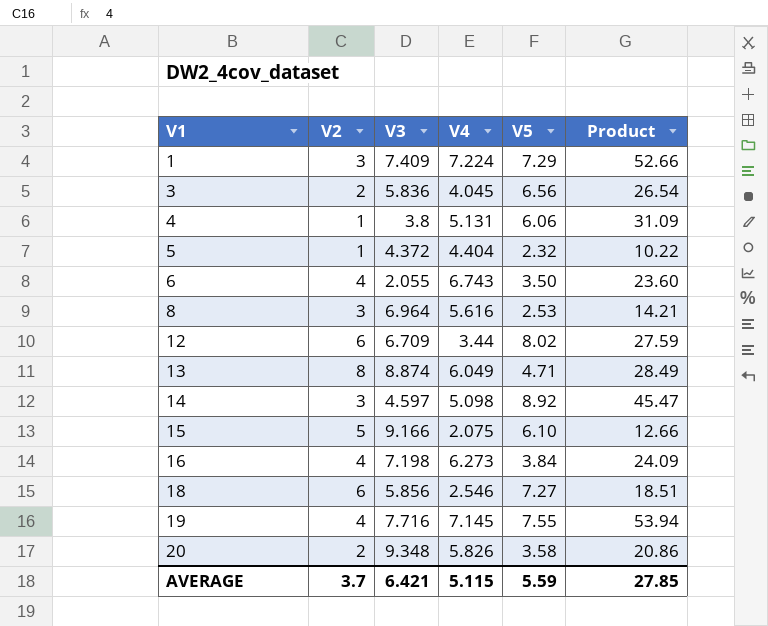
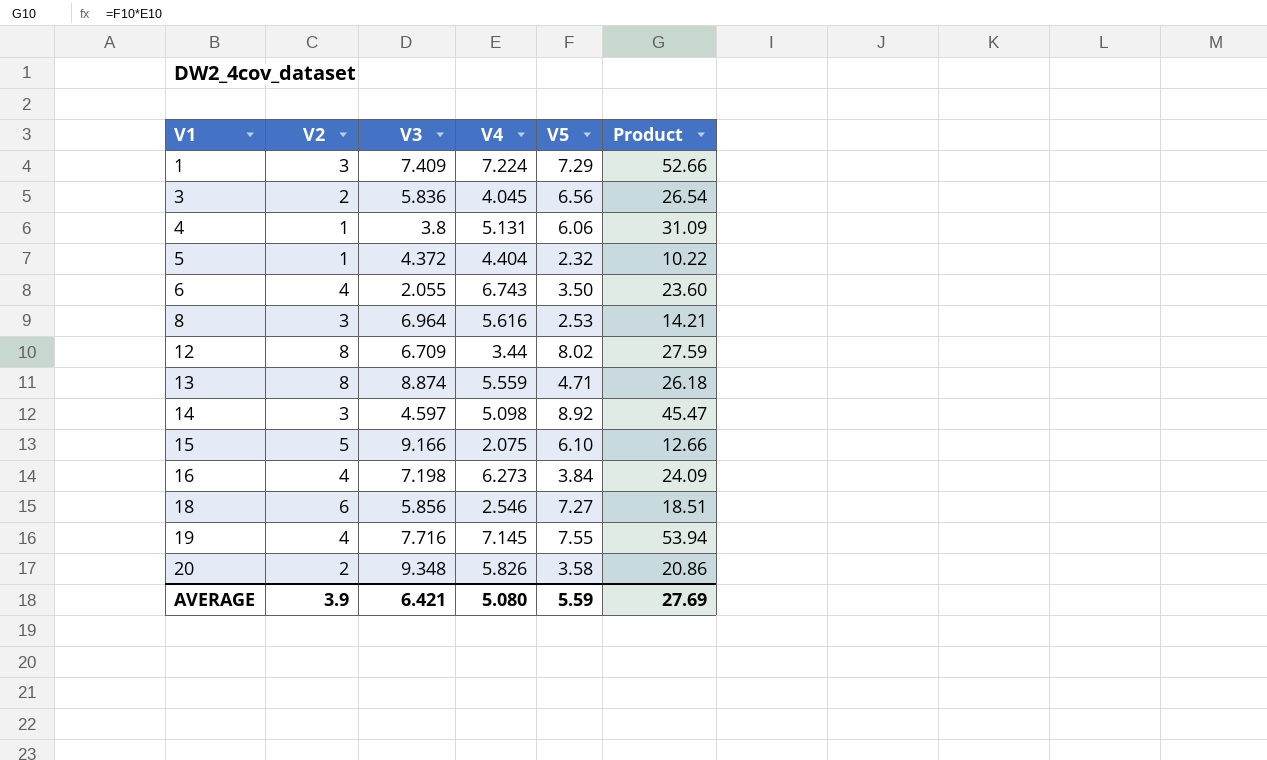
12 | V2: 6 -> 8
13 | V4: 6.049 -> 5.559
13 | Product: 28.49 -> 26.18
AVERAGE | V2: 3.7 -> 3.9
AVERAGE | V4: 5.115 -> 5.080
AVERAGE | Product: 27.85 -> 27.69

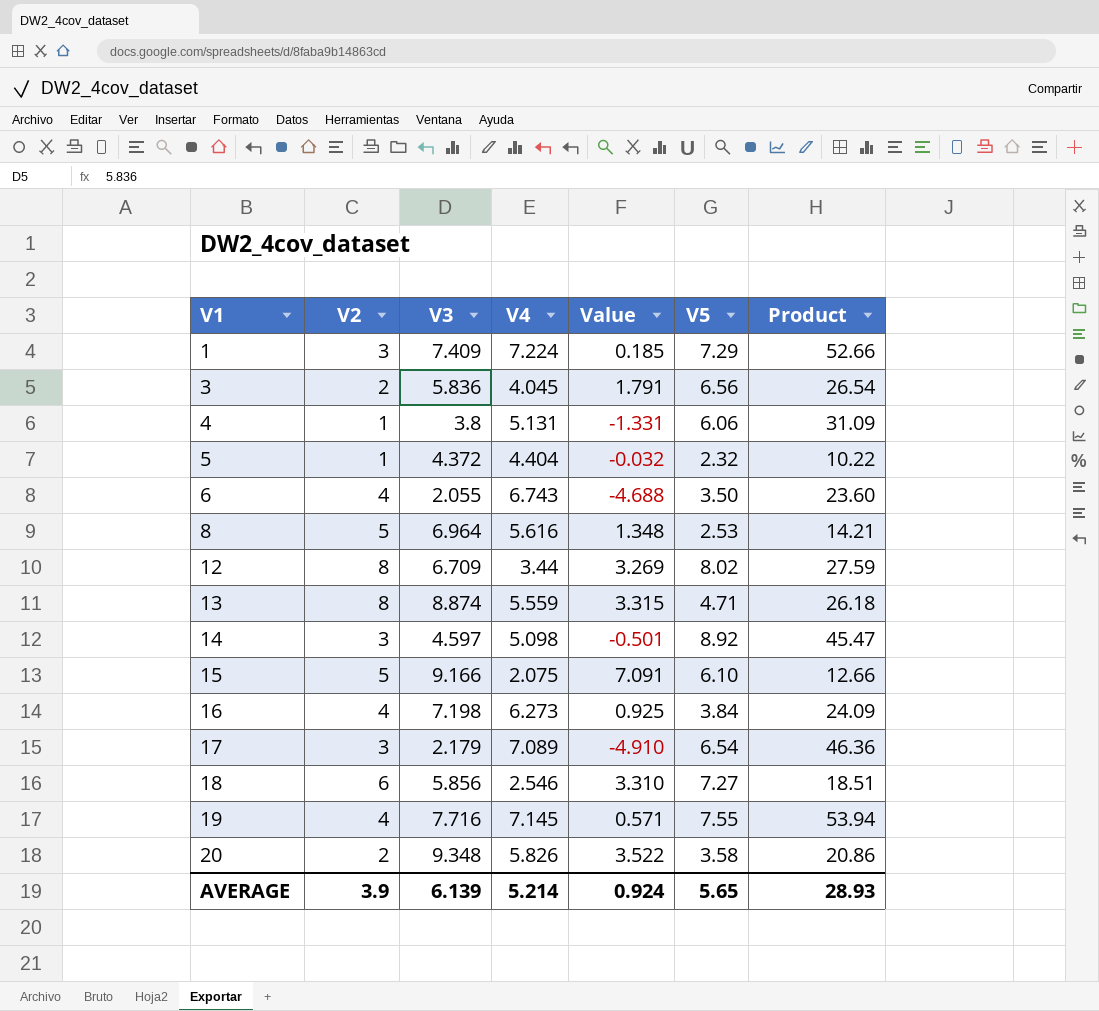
column Value | formula: none -> [V3] - [V4]
8 | V2: 3 -> 5
row 17: none -> 3 | 2.179 | 7.089 | -4.910 | 6.54 | 46.36
AVERAGE | V3: 6.421 -> 6.139
AVERAGE | V4: 5.080 -> 5.214
AVERAGE | V5: 5.59 -> 5.65
AVERAGE | Product: 27.69 -> 28.93

